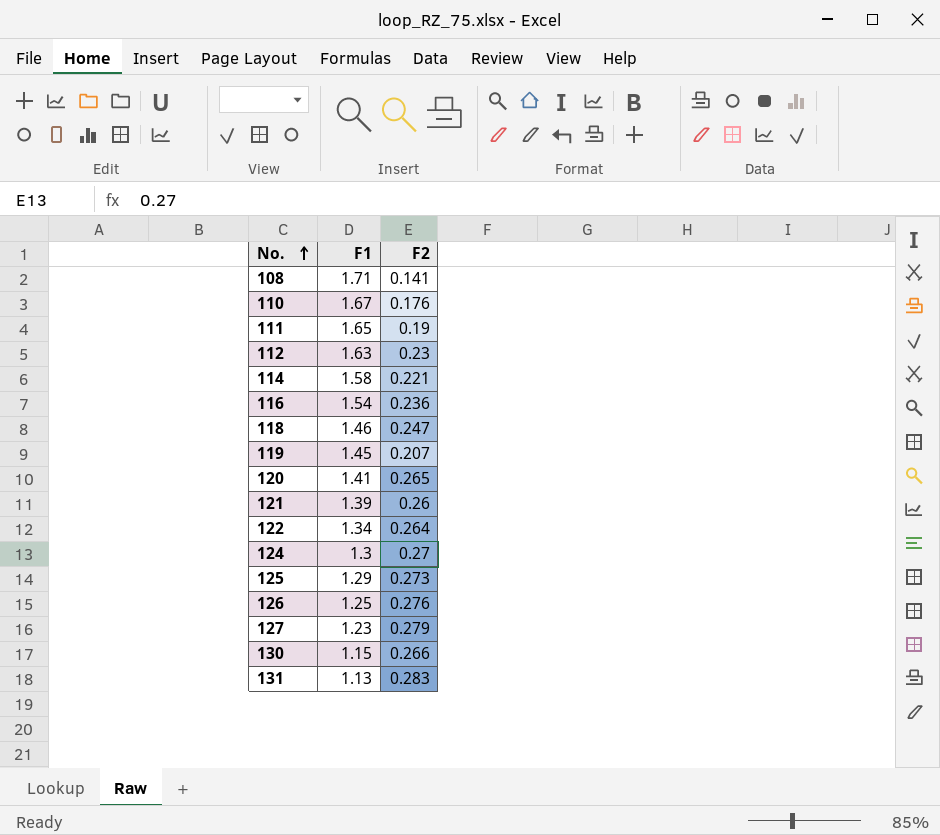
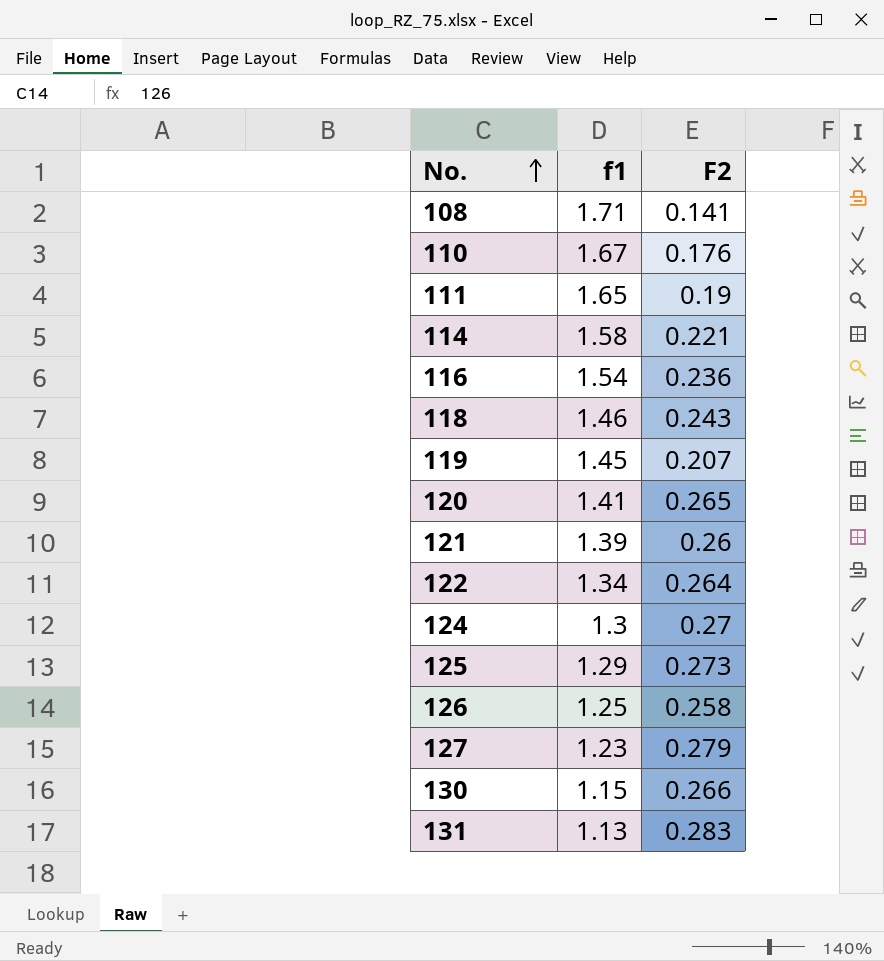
column name: F1 -> f1
row 112: 1.63 | 0.23 -> none
118 | F2: 0.247 -> 0.243
126 | F2: 0.276 -> 0.258

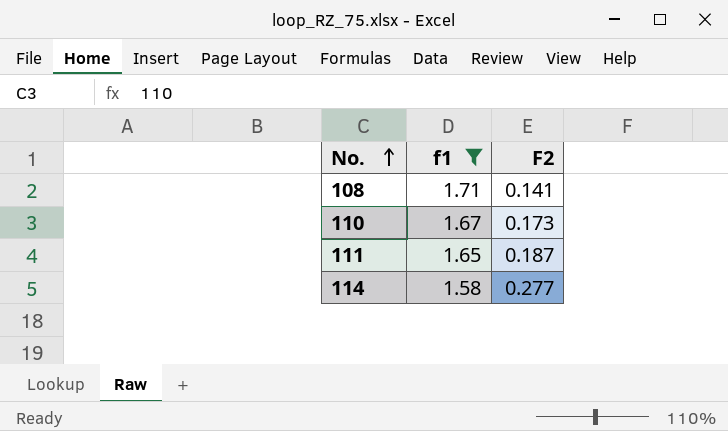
filter: none -> f1 >= 1.58
110 | F2: 0.176 -> 0.173
111 | F2: 0.19 -> 0.187
114 | F2: 0.221 -> 0.277

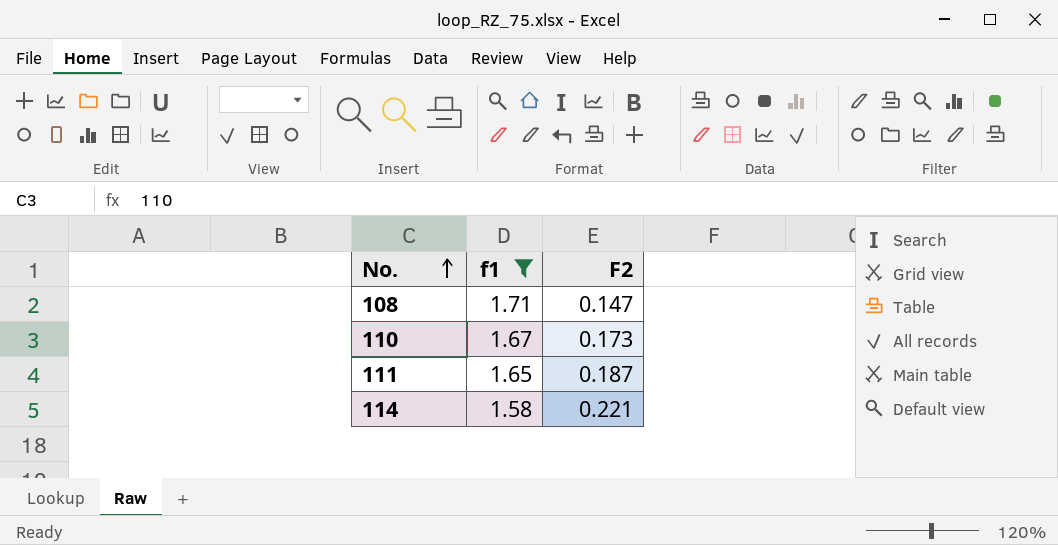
108 | F2: 0.141 -> 0.147
114 | F2: 0.277 -> 0.221

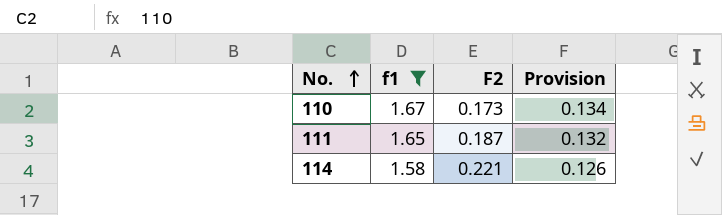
column Provision | formula: none -> [f1] * 0.08
row 108: 1.71 | 0.147 -> none

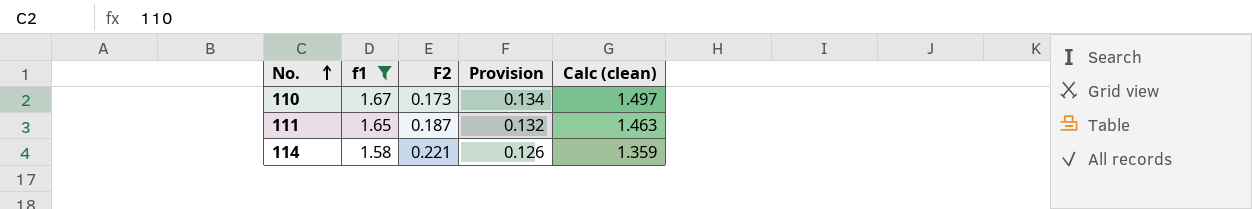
column Calc (clean) | formula: none -> [f1] - [F2]

